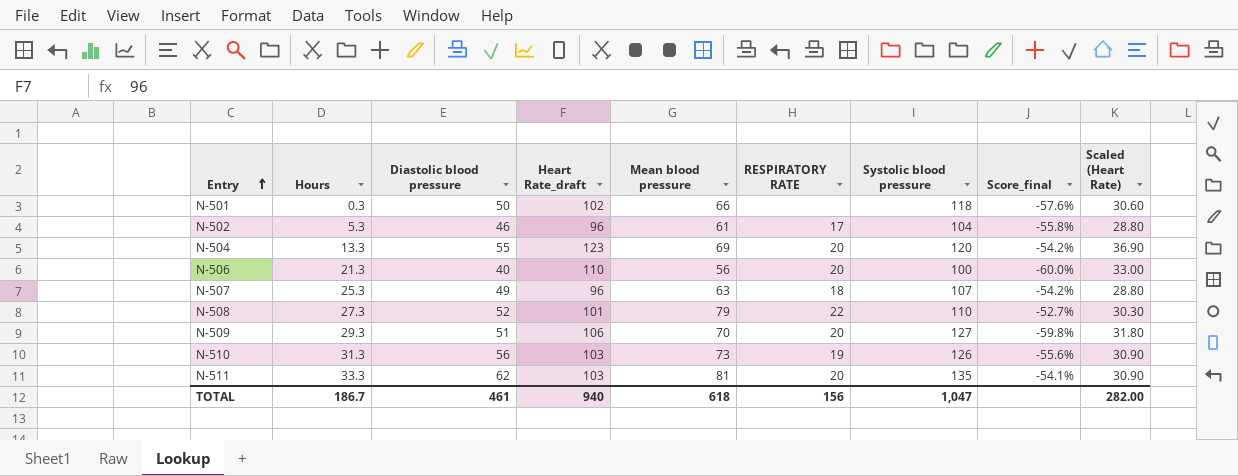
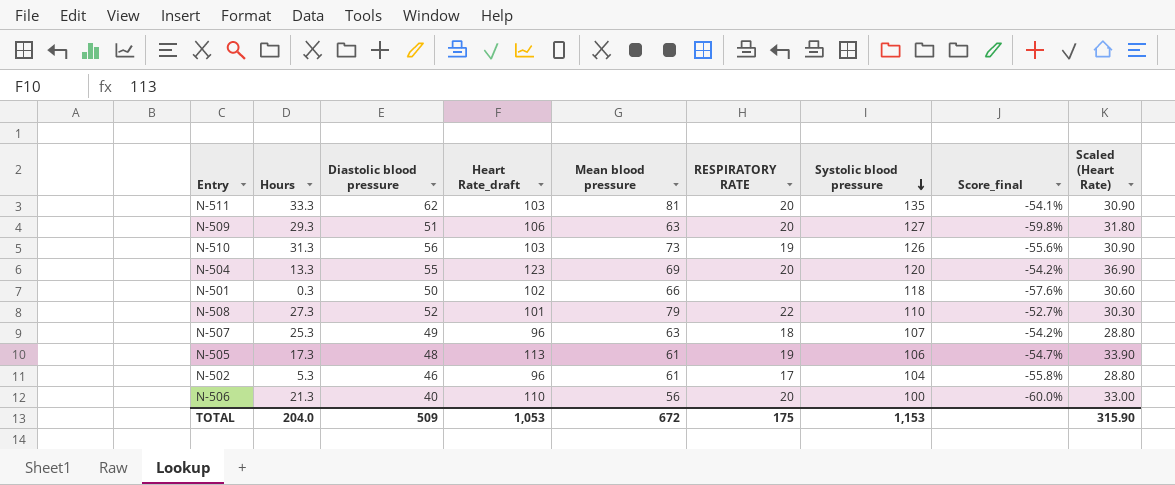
row order: Entry ascending -> Systolic blood pressure descending
N-509 | Mean blood pressure: 70 -> 63
row N-505: none -> 17.3 | 48 | 113 | 61 | 19 | 106 | -54.7% | 33.90
TOTAL | Hours: 186.7 -> 204.0
TOTAL | Diastolic blood pressure: 461 -> 509
TOTAL | Heart Rate_draft: 940 -> 1,053
TOTAL | Mean blood pressure: 618 -> 672
TOTAL | RESPIRATORY RATE: 156 -> 175
TOTAL | Systolic blood pressure: 1,047 -> 1,153
TOTAL | Scaled (Heart Rate): 282.00 -> 315.90

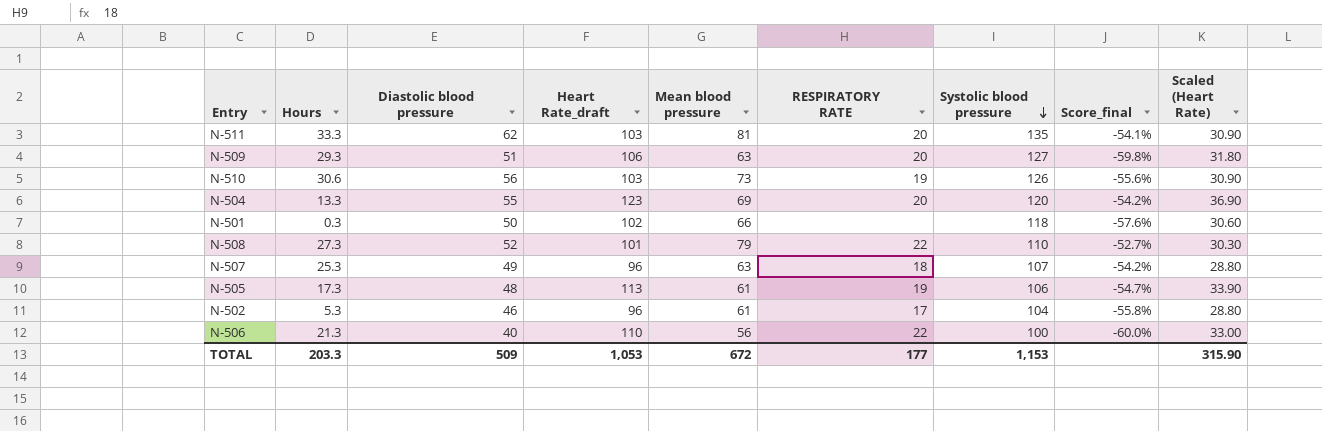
N-510 | Hours: 31.3 -> 30.6
N-506 | RESPIRATORY RATE: 20 -> 22
TOTAL | Hours: 204.0 -> 203.3
TOTAL | RESPIRATORY RATE: 175 -> 177

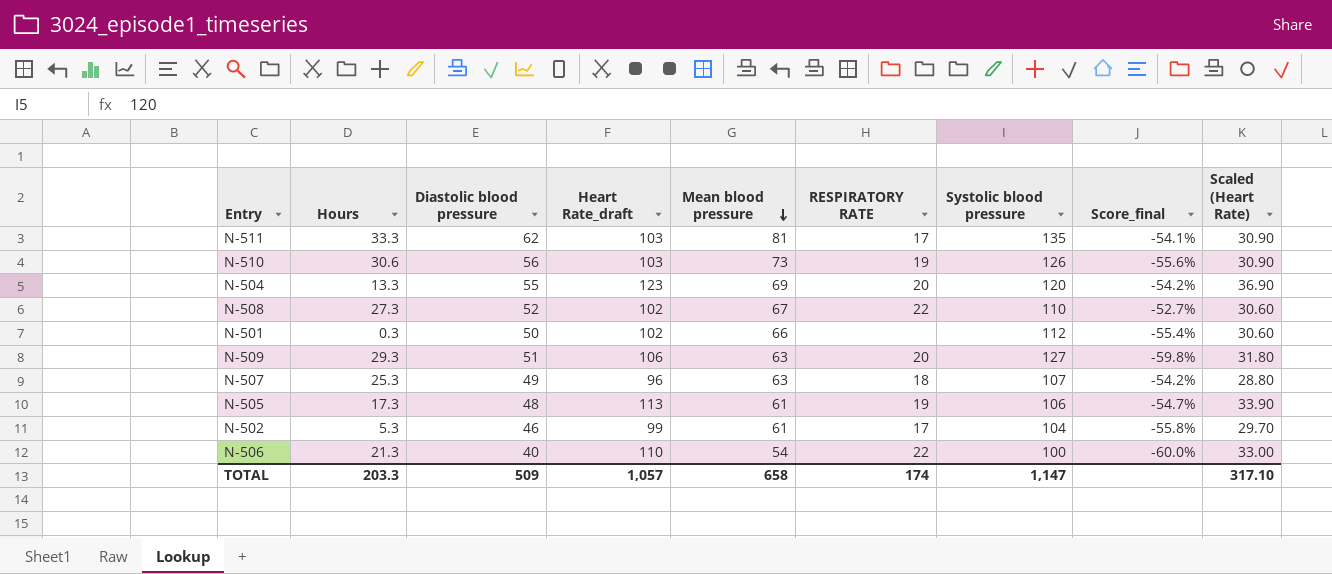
row order: Systolic blood pressure descending -> Mean blood pressure descending
N-511 | RESPIRATORY RATE: 20 -> 17
N-508 | Heart Rate_draft: 101 -> 102
N-508 | Mean blood pressure: 79 -> 67
N-508 | Scaled (Heart Rate): 30.30 -> 30.60
N-501 | Systolic blood pressure: 118 -> 112
N-501 | Score_final: -57.6% -> -55.4%
N-502 | Heart Rate_draft: 96 -> 99
N-502 | Scaled (Heart Rate): 28.80 -> 29.70
N-506 | Mean blood pressure: 56 -> 54
TOTAL | Heart Rate_draft: 1,053 -> 1,057
TOTAL | Mean blood pressure: 672 -> 658
TOTAL | RESPIRATORY RATE: 177 -> 174
TOTAL | Systolic blood pressure: 1,153 -> 1,147
TOTAL | Scaled (Heart Rate): 315.90 -> 317.10

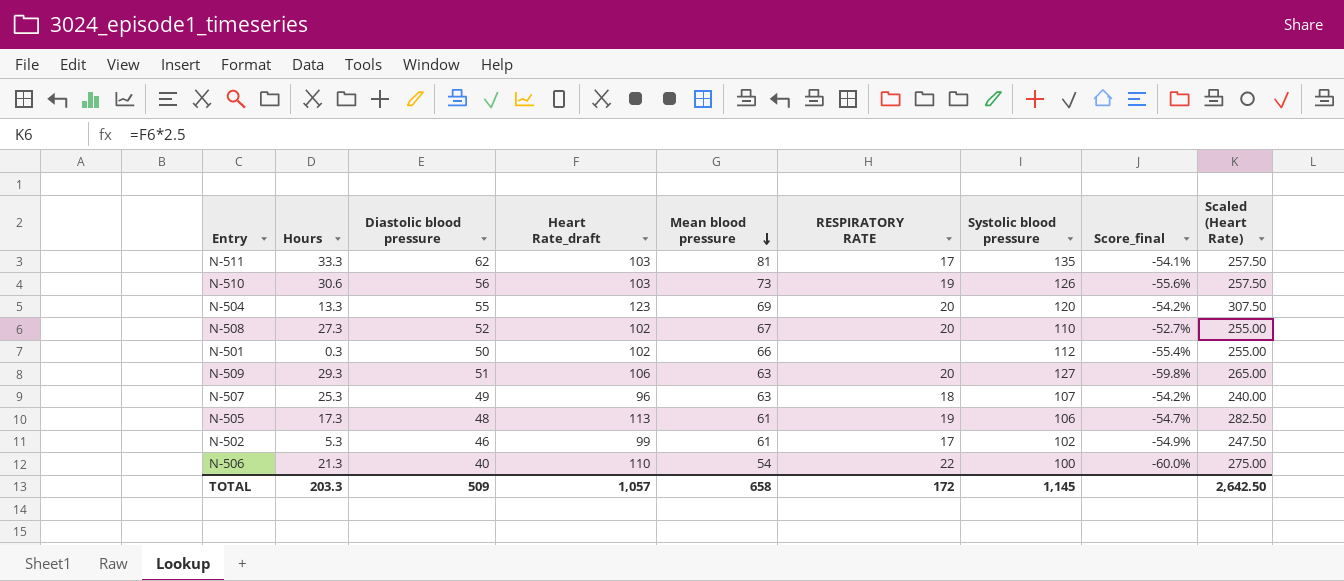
column Scaled (Heart Rate) | formula: [Heart Rate_draft] * 0.3 -> [Heart Rate_draft] * 2.5
N-508 | RESPIRATORY RATE: 22 -> 20
N-502 | Systolic blood pressure: 104 -> 102
N-502 | Score_final: -55.8% -> -54.9%
TOTAL | RESPIRATORY RATE: 174 -> 172
TOTAL | Systolic blood pressure: 1,147 -> 1,145
TOTAL | Scaled (Heart Rate): 317.10 -> 2,642.50

